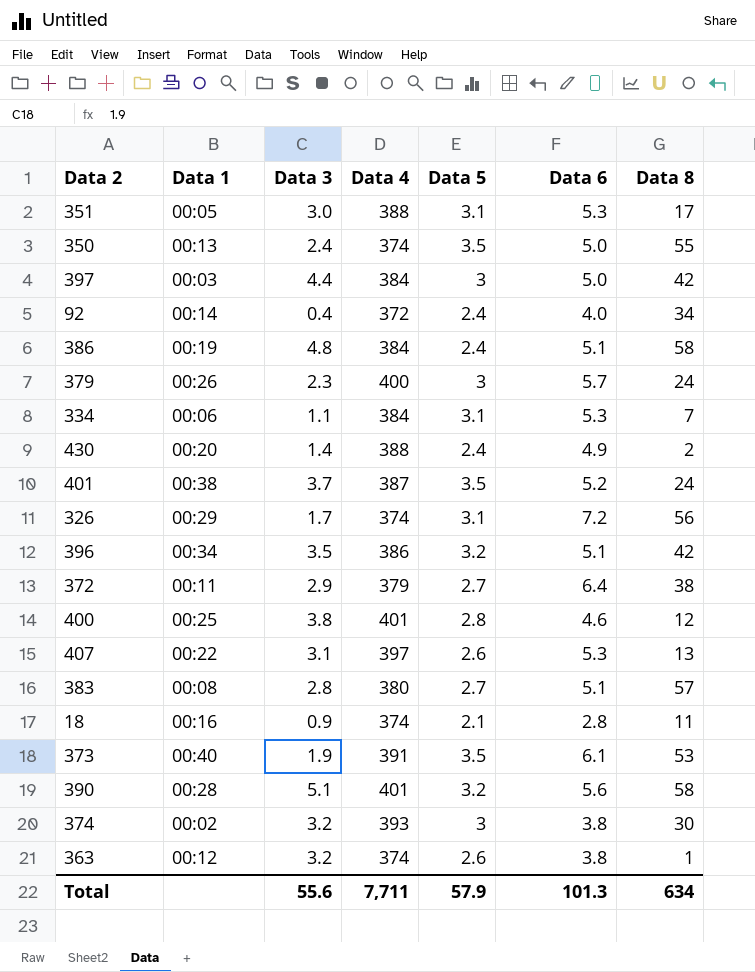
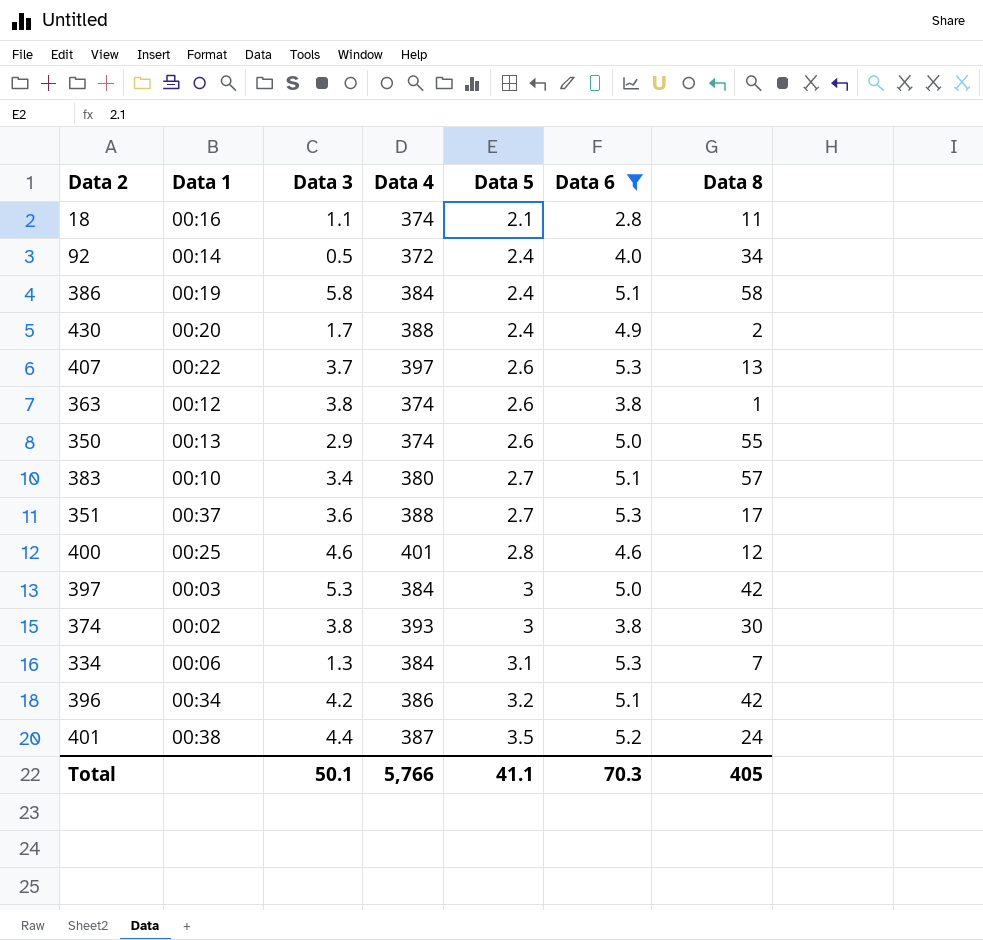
filter: none -> Data 6 <= 5.3
row order: none -> Data 5 ascending
18 | Data 3: 0.9 -> 1.1
92 | Data 3: 0.4 -> 0.5
386 | Data 3: 4.8 -> 5.8
430 | Data 3: 1.4 -> 1.7
407 | Data 3: 3.1 -> 3.7
363 | Data 3: 3.2 -> 3.8
350 | Data 3: 2.4 -> 2.9
350 | Data 5: 3.5 -> 2.6
383 | Data 1: 00:08 -> 00:10
383 | Data 3: 2.8 -> 3.4
351 | Data 1: 00:05 -> 00:37
351 | Data 3: 3.0 -> 3.6
351 | Data 5: 3.1 -> 2.7
400 | Data 3: 3.8 -> 4.6
397 | Data 3: 4.4 -> 5.3
374 | Data 3: 3.2 -> 3.8
334 | Data 3: 1.1 -> 1.3
396 | Data 3: 3.5 -> 4.2
401 | Data 3: 3.7 -> 4.4
Total | Data 3: 55.6 -> 50.1
Total | Data 4: 7,711 -> 5,766
Total | Data 5: 57.9 -> 41.1
Total | Data 6: 101.3 -> 70.3
Total | Data 8: 634 -> 405

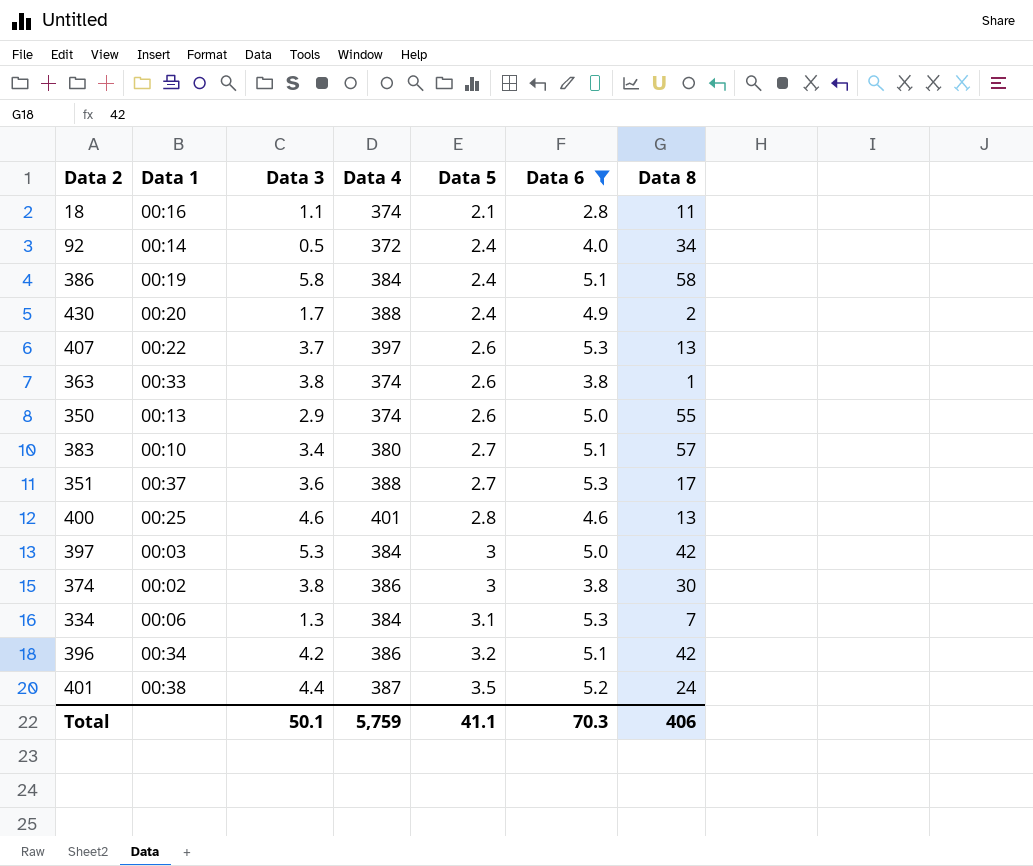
363 | Data 1: 00:12 -> 00:33
400 | Data 8: 12 -> 13
374 | Data 4: 393 -> 386
Total | Data 4: 5,766 -> 5,759
Total | Data 8: 405 -> 406

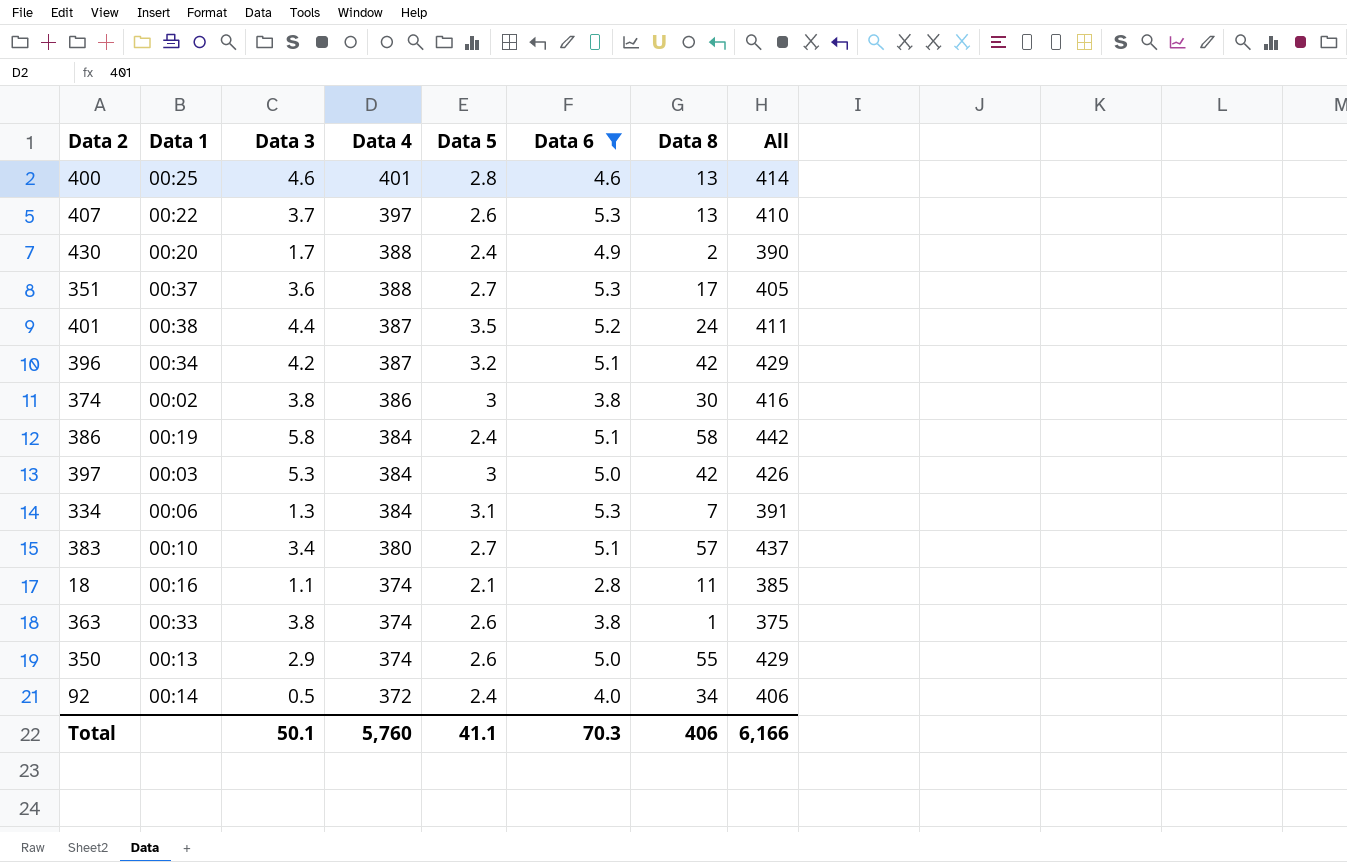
row order: Data 5 ascending -> Data 4 descending
column All | formula: none -> [Data 4] + [Data 8]
396 | Data 4: 386 -> 387
Total | Data 4: 5,759 -> 5,760

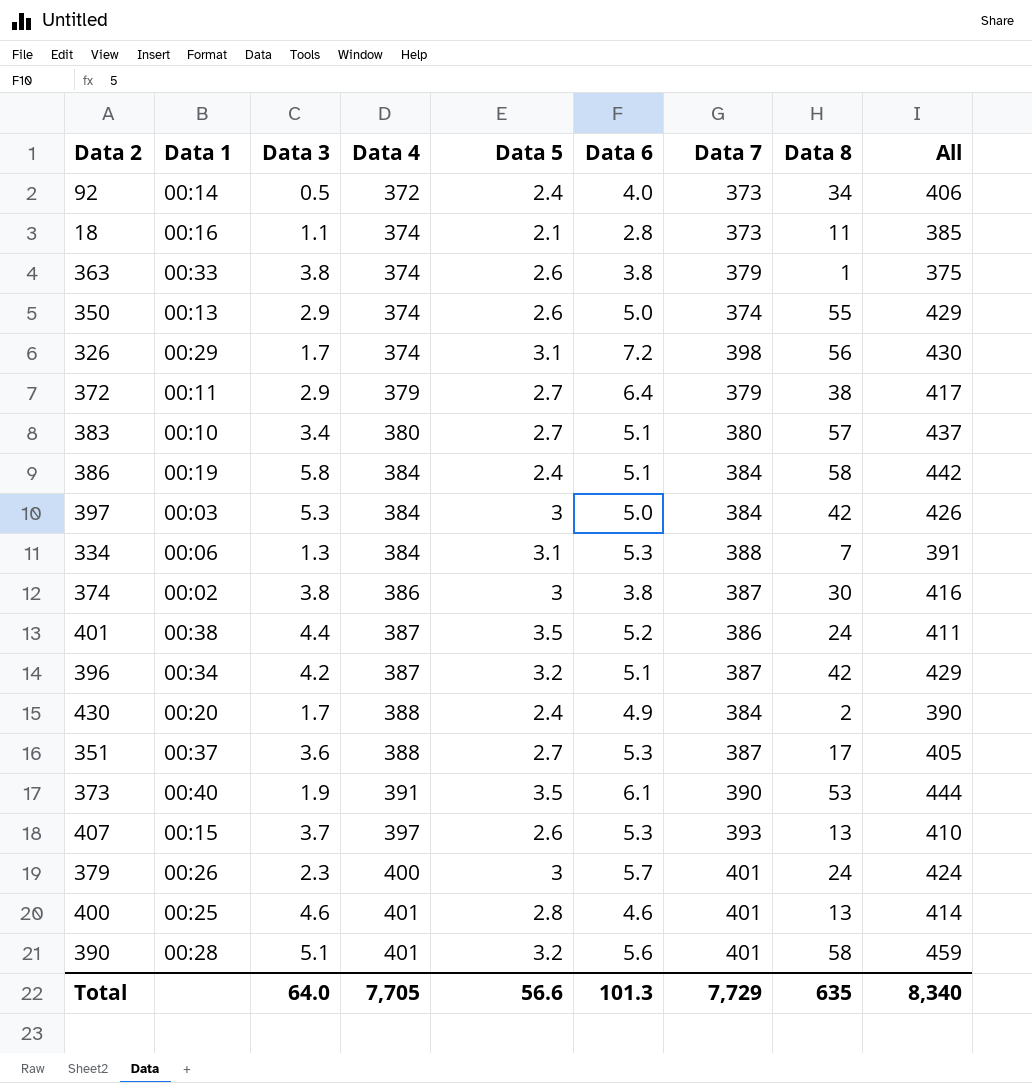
filter: Data 6 <= 5.3 -> none
row order: Data 4 descending -> Data 4 ascending
column Data 7 | position: none -> 7
407 | Data 1: 00:22 -> 00:15
Total | Data 3: 50.1 -> 64.0
Total | Data 4: 5,760 -> 7,705
Total | Data 5: 41.1 -> 56.6
Total | Data 6: 70.3 -> 101.3
Total | Data 8: 406 -> 635
Total | All: 6,166 -> 8,340

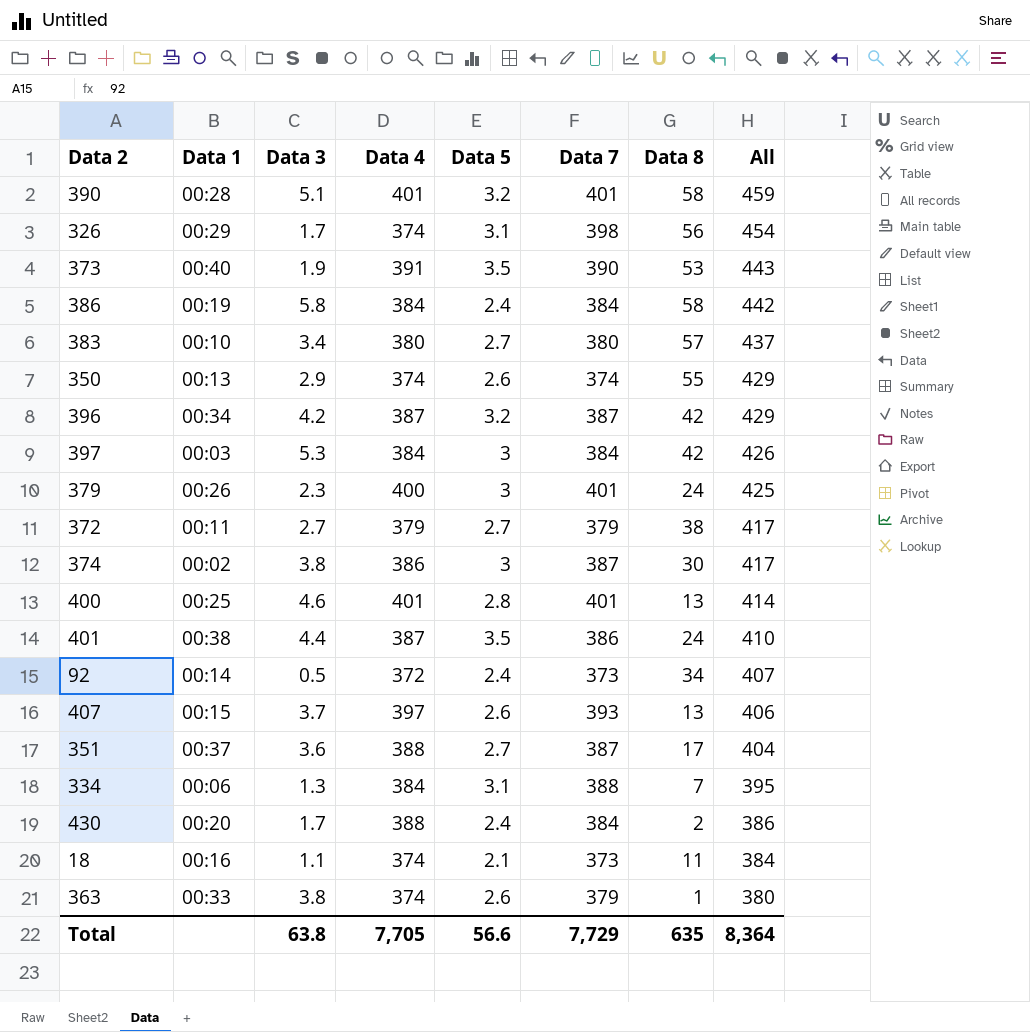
row order: Data 4 ascending -> All descending
column Data 6 | position: 6 -> none
column All | formula: [Data 4] + [Data 8] -> [Data 7] + [Data 8]
372 | Data 3: 2.9 -> 2.7
Total | Data 3: 64.0 -> 63.8
Total | All: 8,340 -> 8,364

